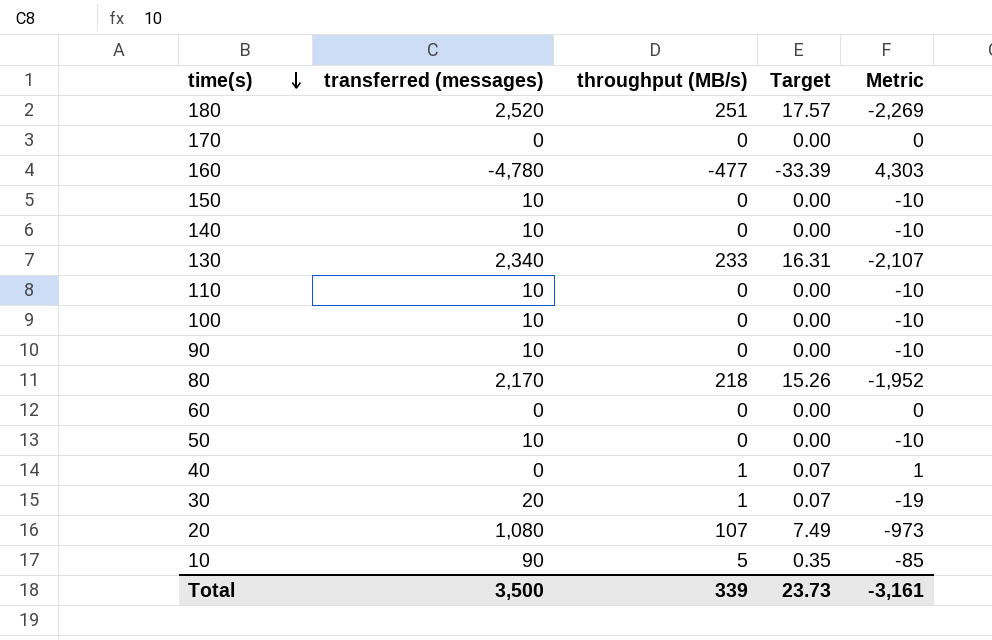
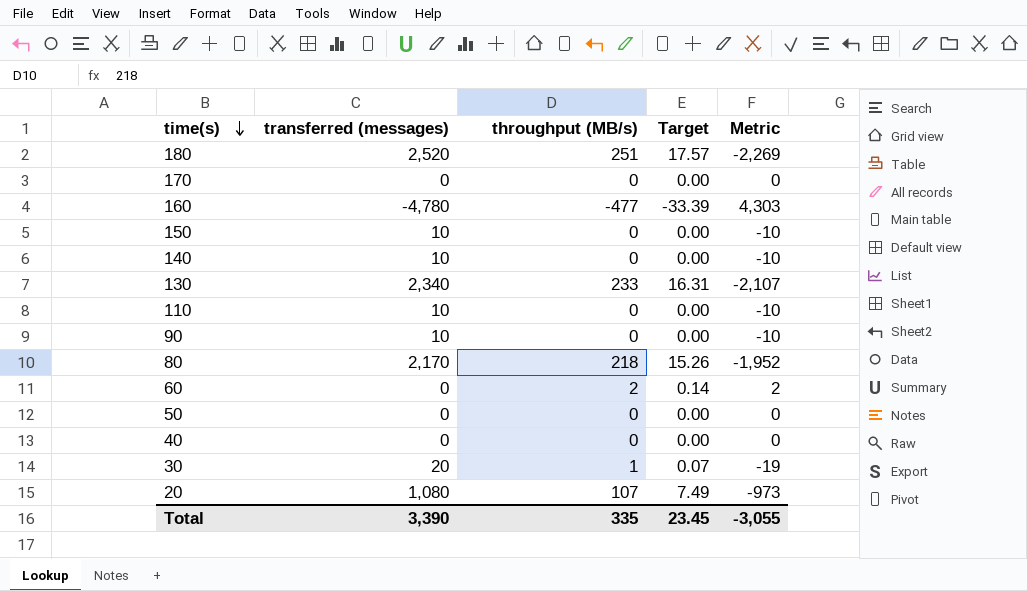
row 100: 10 | 0 | 0.00 | -10 -> none
row 10: 90 | 5 | 0.35 | -85 -> none
60 | throughput (MB/s): 0 -> 2
60 | Target: 0.00 -> 0.14
60 | Metric: 0 -> 2
50 | transferred (messages): 10 -> 0
50 | Metric: -10 -> 0
40 | throughput (MB/s): 1 -> 0
40 | Target: 0.07 -> 0.00
40 | Metric: 1 -> 0
Total | transferred (messages): 3,500 -> 3,390
Total | throughput (MB/s): 339 -> 335
Total | Target: 23.73 -> 23.45
Total | Metric: -3,161 -> -3,055

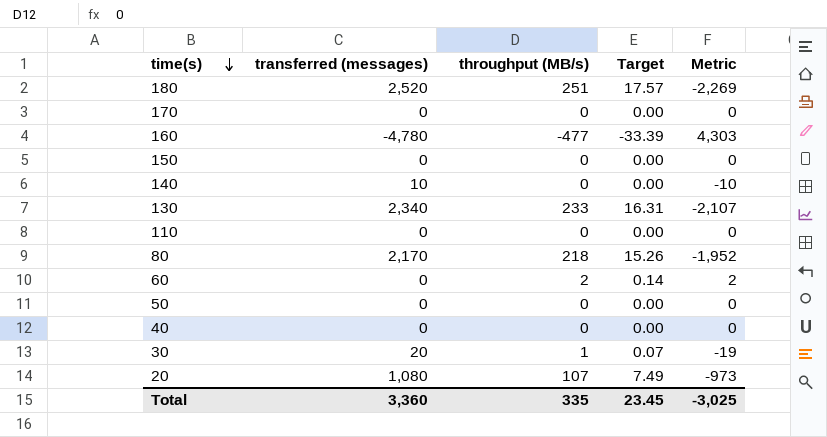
row 90: 10 | 0 | 0.00 | -10 -> none
150 | transferred (messages): 10 -> 0
150 | Metric: -10 -> 0
110 | transferred (messages): 10 -> 0
110 | Metric: -10 -> 0
Total | transferred (messages): 3,390 -> 3,360
Total | Metric: -3,055 -> -3,025

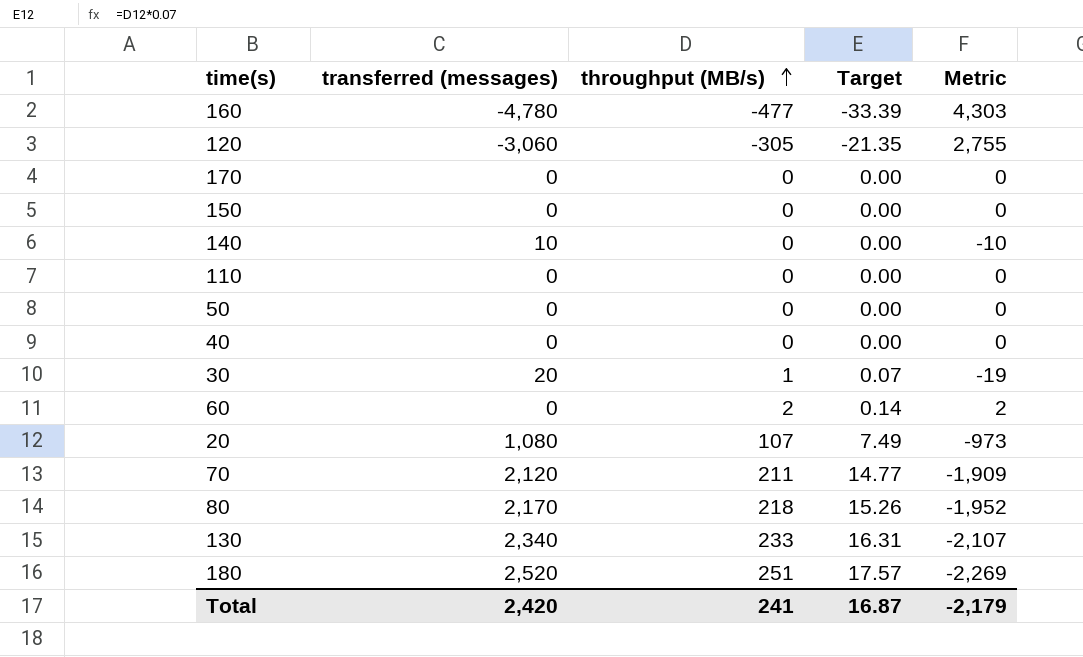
row order: time(s) descending -> throughput (MB/s) ascending
row 120: none -> -3,060 | -305 | -21.35 | 2,755
row 70: none -> 2,120 | 211 | 14.77 | -1,909
Total | transferred (messages): 3,360 -> 2,420
Total | throughput (MB/s): 335 -> 241
Total | Target: 23.45 -> 16.87
Total | Metric: -3,025 -> -2,179

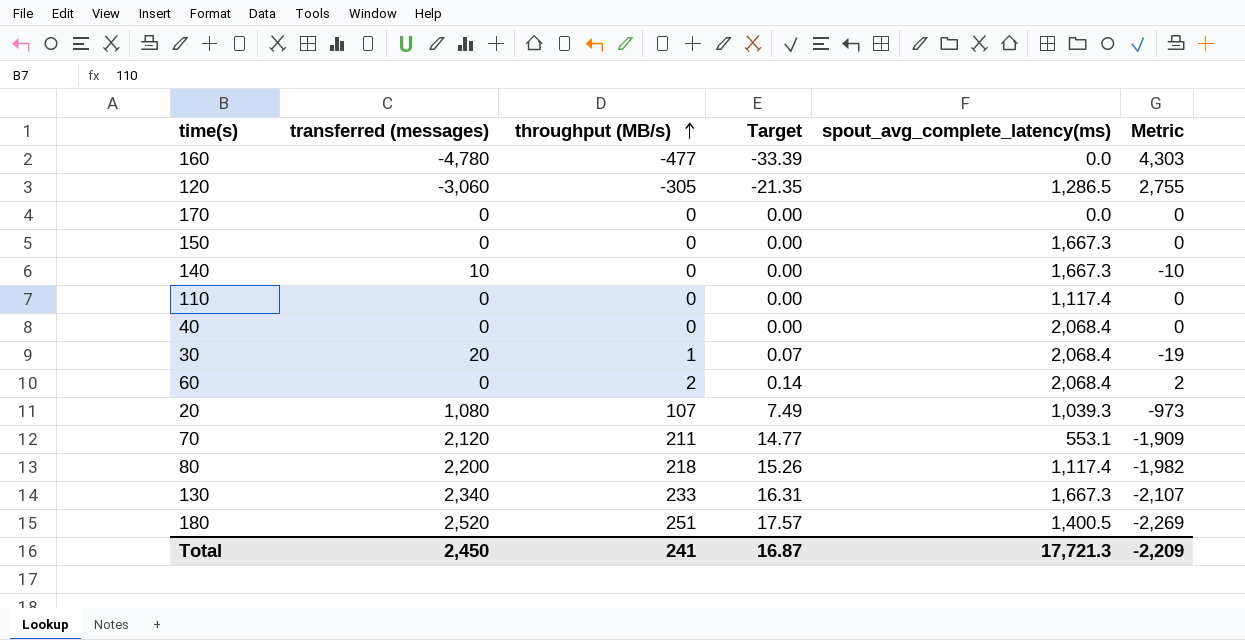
column spout_avg_complete_latency(ms) | position: none -> 5
row 50: 0 | 0 | 0.00 | 0 -> none
80 | transferred (messages): 2,170 -> 2,200
80 | Metric: -1,952 -> -1,982
Total | transferred (messages): 2,420 -> 2,450
Total | Metric: -2,179 -> -2,209

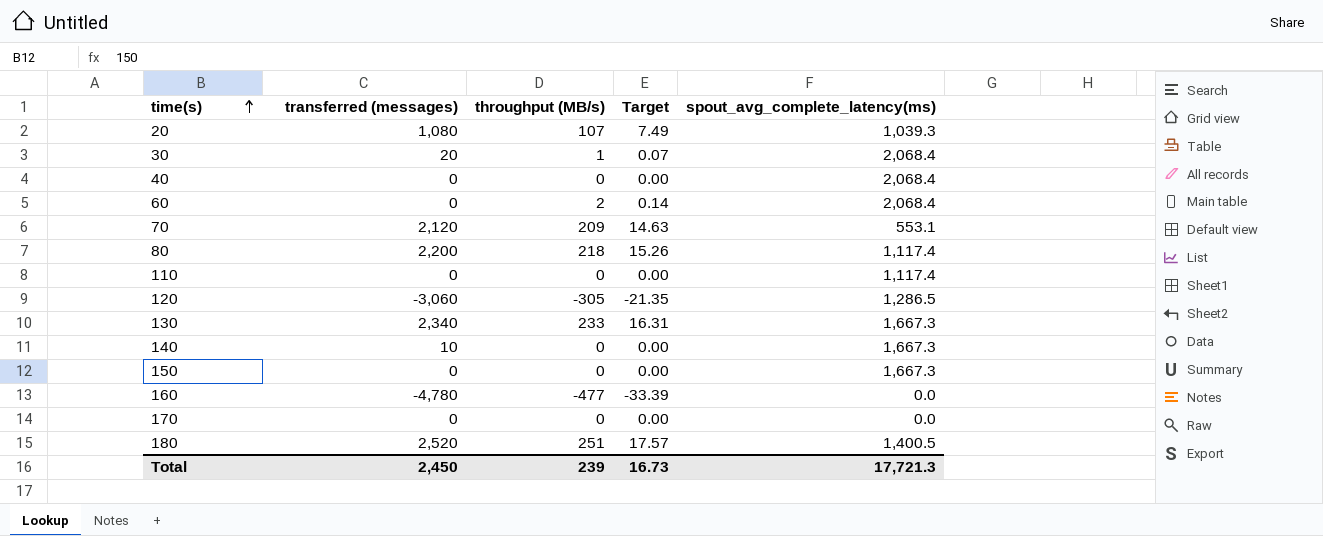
row order: throughput (MB/s) ascending -> time(s) ascending
column Metric | formula: [throughput (MB/s)] - [transferred (messages)] -> none
70 | throughput (MB/s): 211 -> 209
70 | Target: 14.77 -> 14.63
Total | throughput (MB/s): 241 -> 239
Total | Target: 16.87 -> 16.73

